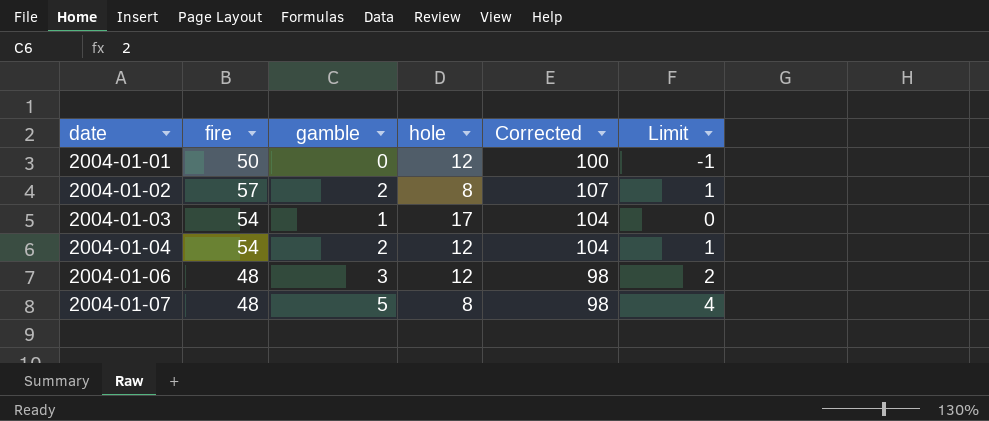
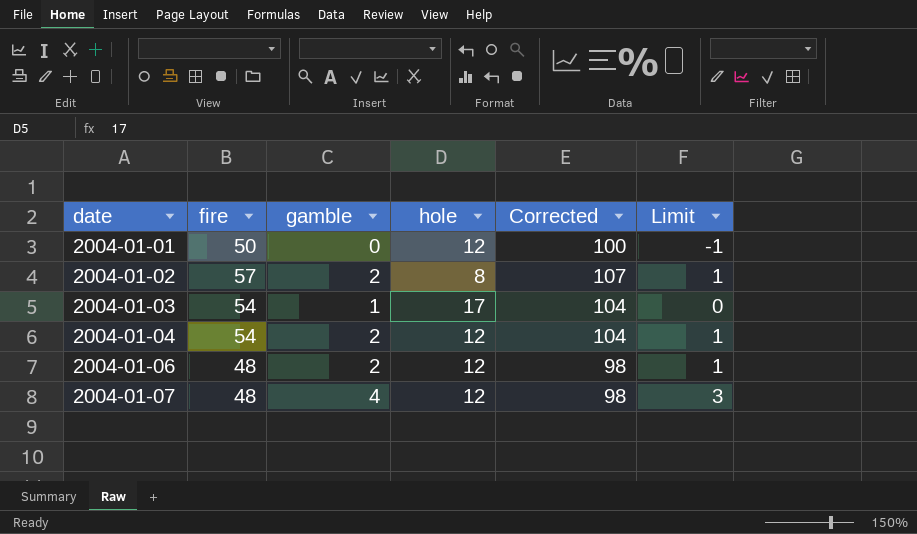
2004-01-06 | gamble: 3 -> 2
2004-01-06 | Limit: 2 -> 1
2004-01-07 | gamble: 5 -> 4
2004-01-07 | hole: 8 -> 12
2004-01-07 | Limit: 4 -> 3

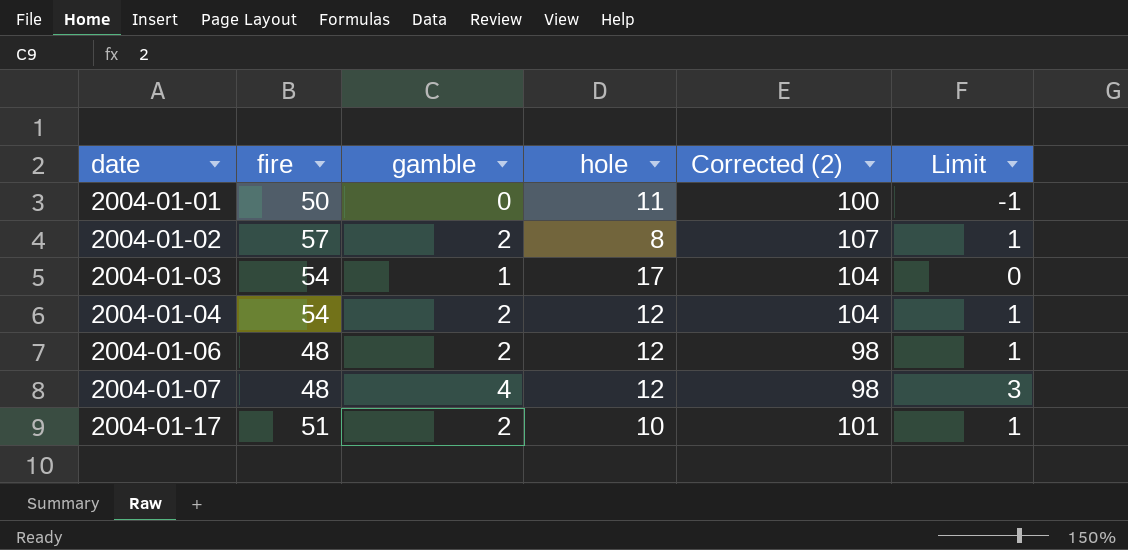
column name: Corrected -> Corrected (2)
2004-01-01 | hole: 12 -> 11
row 2004-01-17: none -> 51 | 2 | 10 | 101 | 1

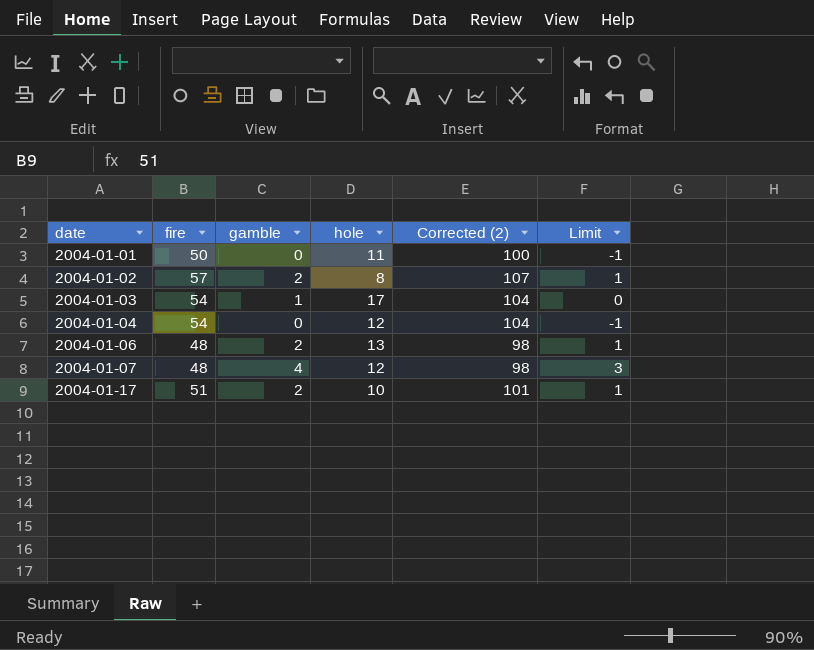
2004-01-04 | gamble: 2 -> 0
2004-01-04 | Limit: 1 -> -1
2004-01-06 | hole: 12 -> 13

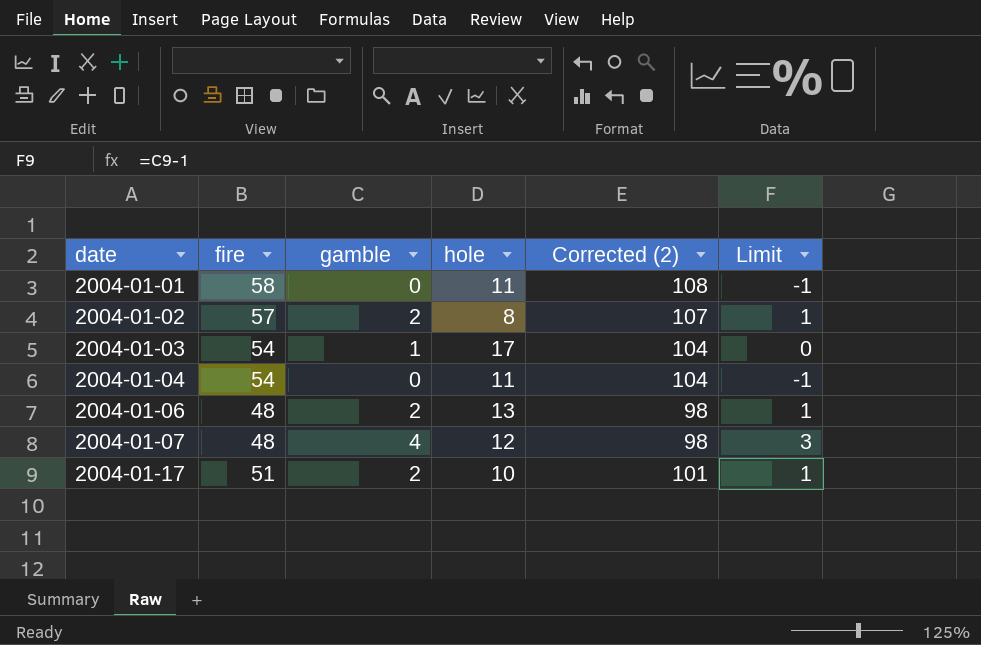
2004-01-01 | fire: 50 -> 58
2004-01-01 | Corrected (2): 100 -> 108
2004-01-04 | hole: 12 -> 11

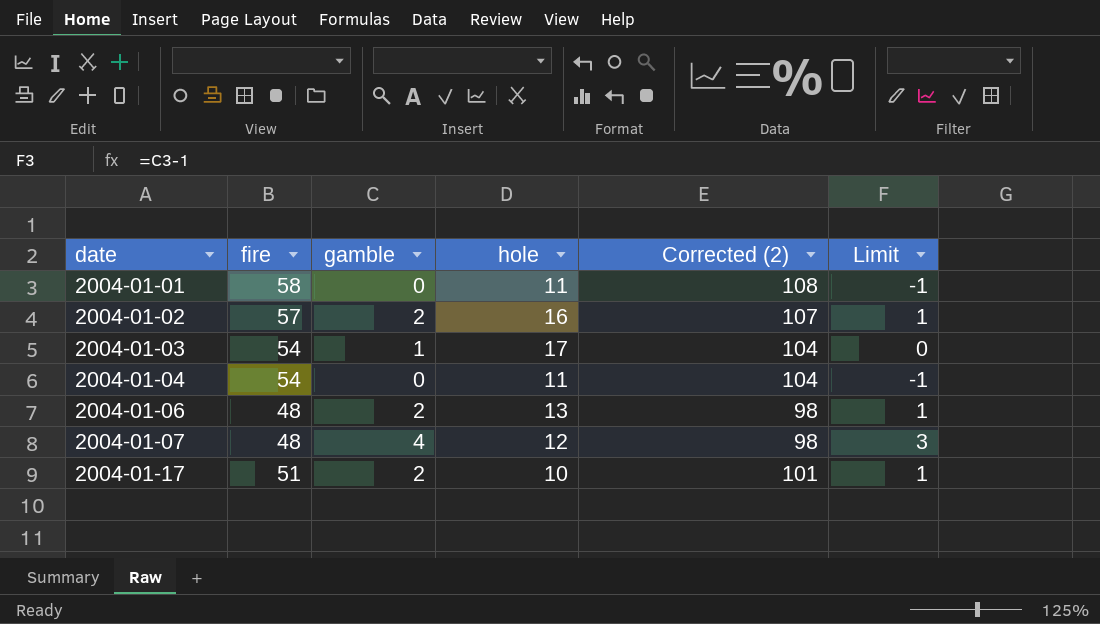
2004-01-02 | hole: 8 -> 16

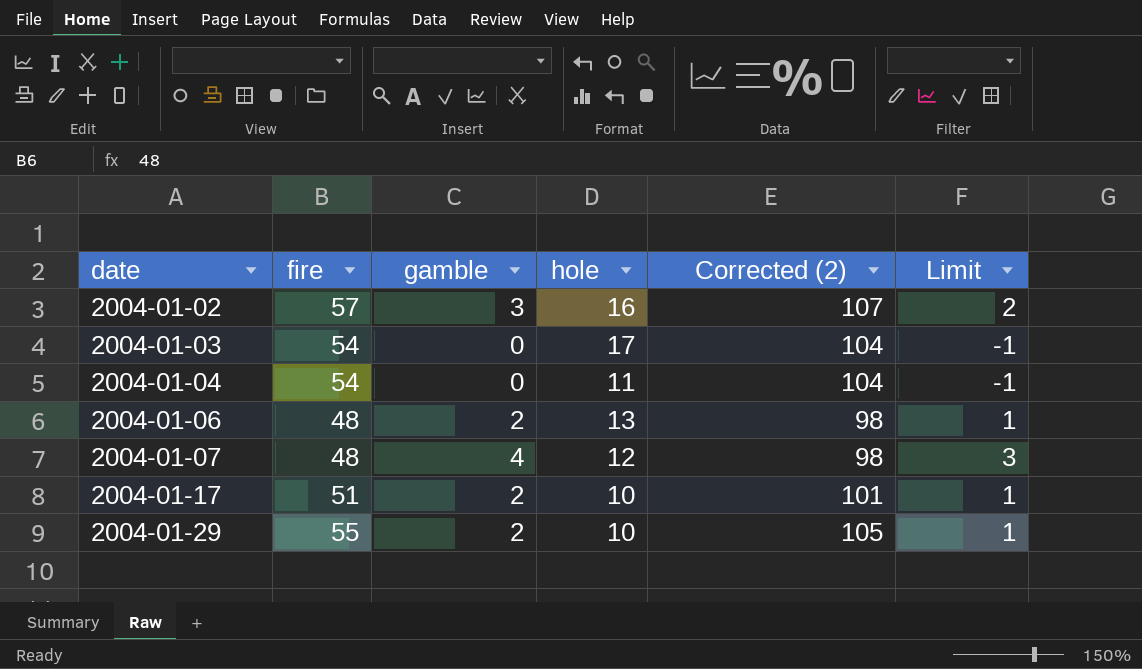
row 2004-01-01: 58 | 0 | 11 | 108 | -1 -> none
2004-01-02 | gamble: 2 -> 3
2004-01-02 | Limit: 1 -> 2
2004-01-03 | gamble: 1 -> 0
2004-01-03 | Limit: 0 -> -1
row 2004-01-29: none -> 55 | 2 | 10 | 105 | 1

